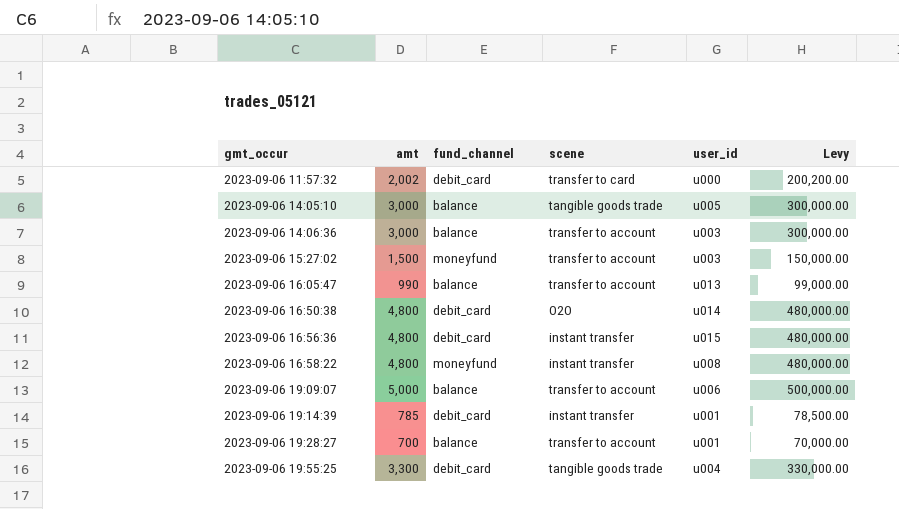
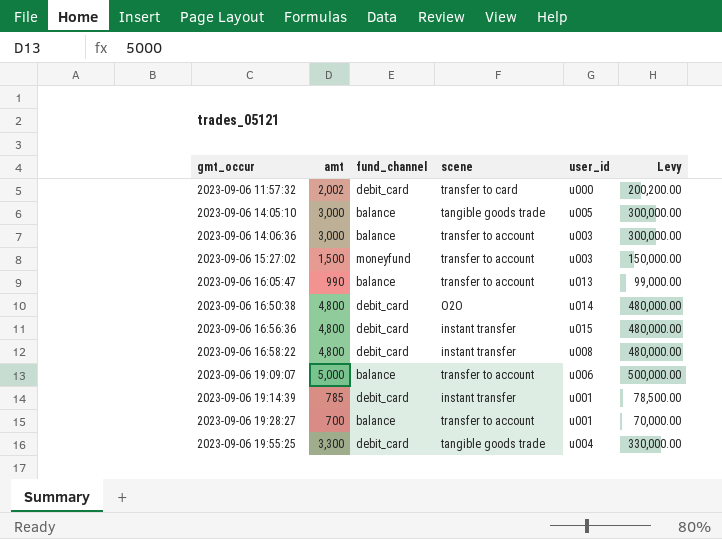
2023-09-06 16:58:22 | fund_channel: moneyfund -> debit_card

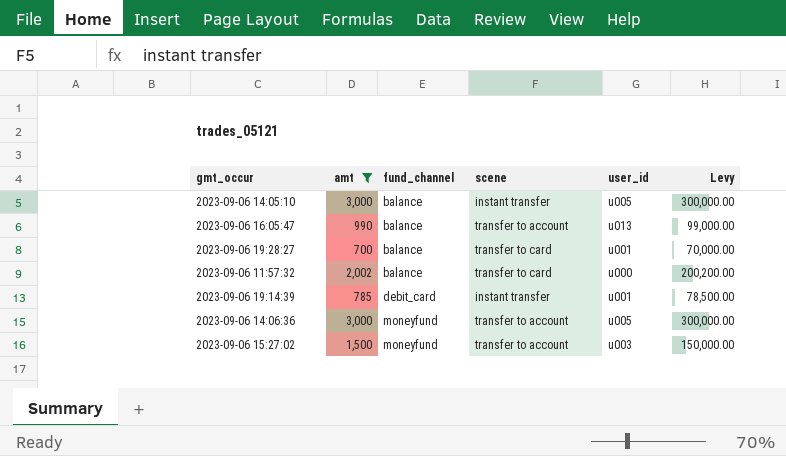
filter: none -> amt <= 3,000
row order: gmt_occur ascending -> fund_channel ascending
2023-09-06 14:05:10 | scene: tangible goods trade -> instant transfer
2023-09-06 19:28:27 | scene: transfer to account -> transfer to card
2023-09-06 11:57:32 | fund_channel: debit_card -> balance
2023-09-06 14:06:36 | fund_channel: balance -> moneyfund
2023-09-06 14:06:36 | user_id: u003 -> u005

